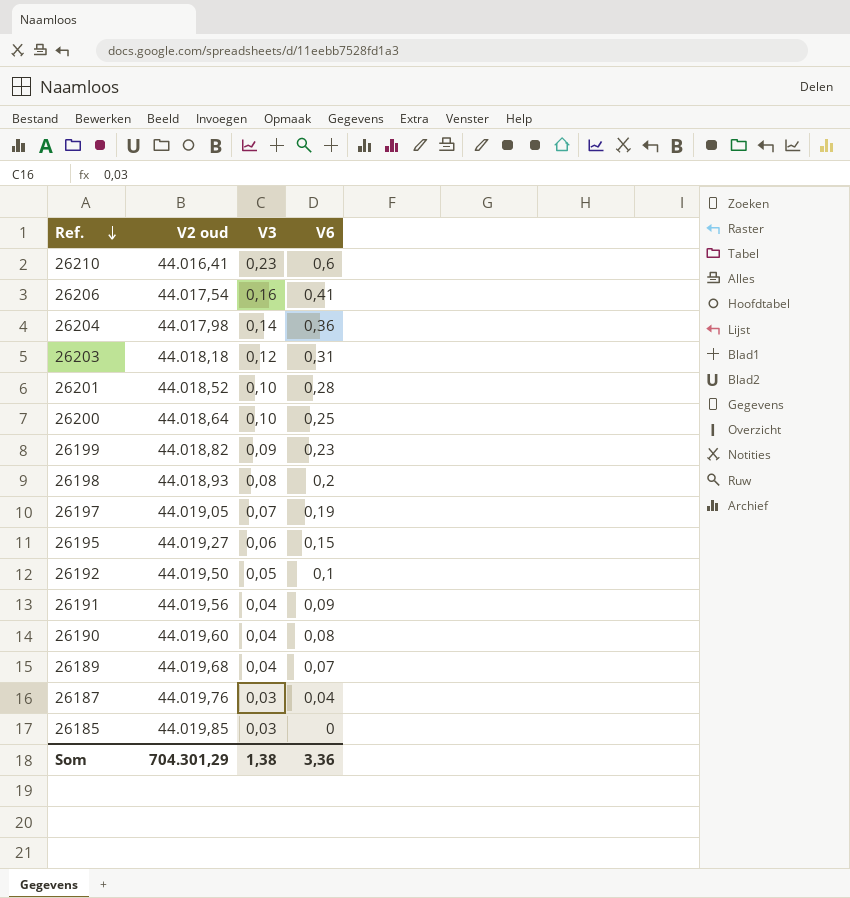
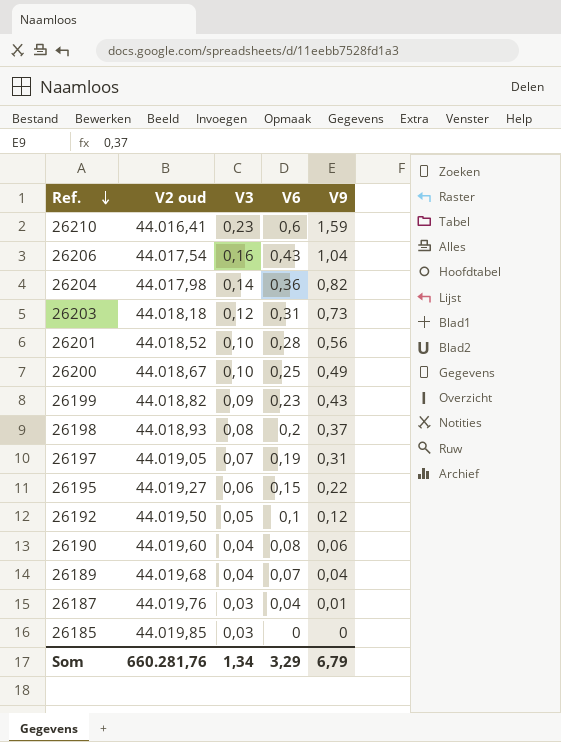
column V9 | position: none -> 5
row 26191: 44.019,56 | 0,04 | 0,09 -> none
26206 | V6: 0,41 -> 0,43
26200 | V2 oud: 44.018,64 -> 44.018,67
Som | V2 oud: 704.301,29 -> 660.281,76
Som | V3: 1,38 -> 1,34
Som | V6: 3,36 -> 3,29

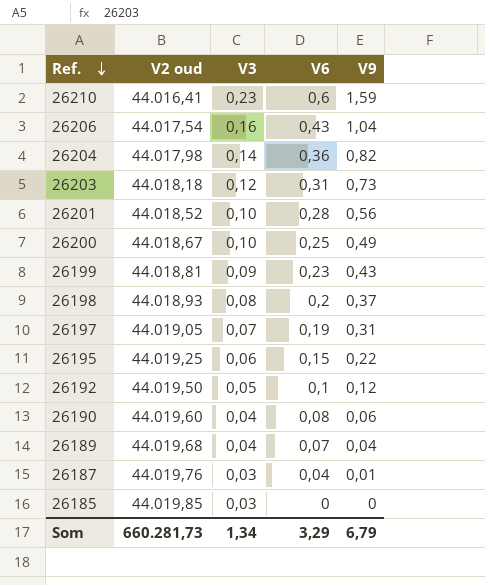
26199 | V2 oud: 44.018,82 -> 44.018,81
26195 | V2 oud: 44.019,27 -> 44.019,25
Som | V2 oud: 660.281,76 -> 660.281,73

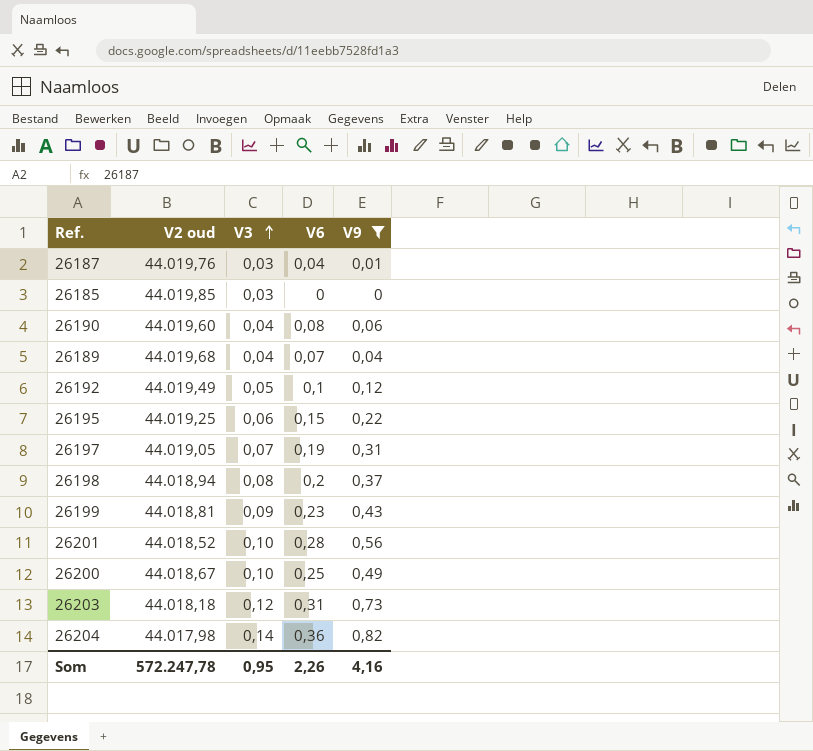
filter: none -> V9 <= 0,82
row order: Ref. descending -> V3 ascending
26192 | V2 oud: 44.019,50 -> 44.019,49
26198 | V2 oud: 44.018,93 -> 44.018,94
Som | V2 oud: 660.281,73 -> 572.247,78
Som | V3: 1,34 -> 0,95
Som | V6: 3,29 -> 2,26
Som | V9: 6,79 -> 4,16

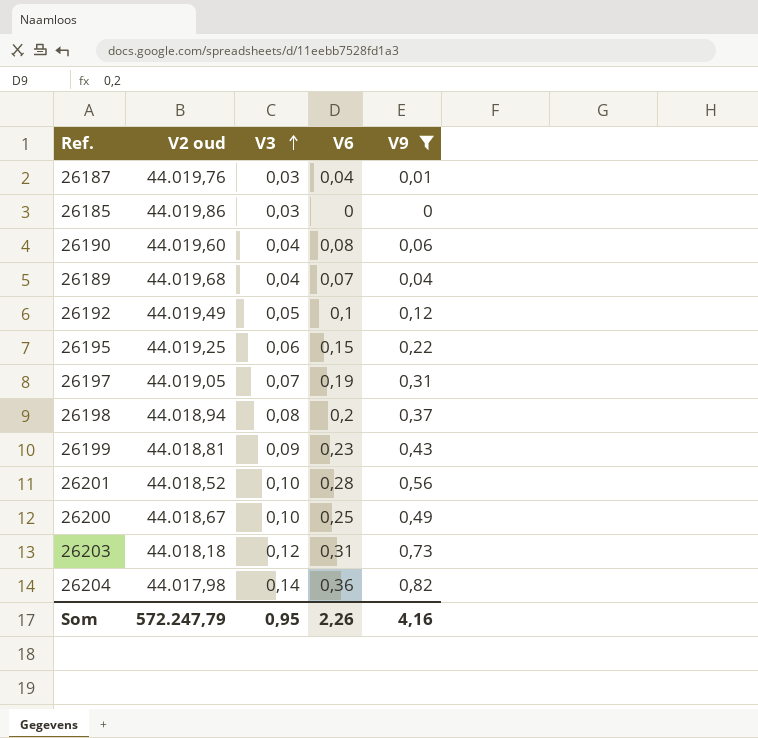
26185 | V2 oud: 44.019,85 -> 44.019,86
Som | V2 oud: 572.247,78 -> 572.247,79

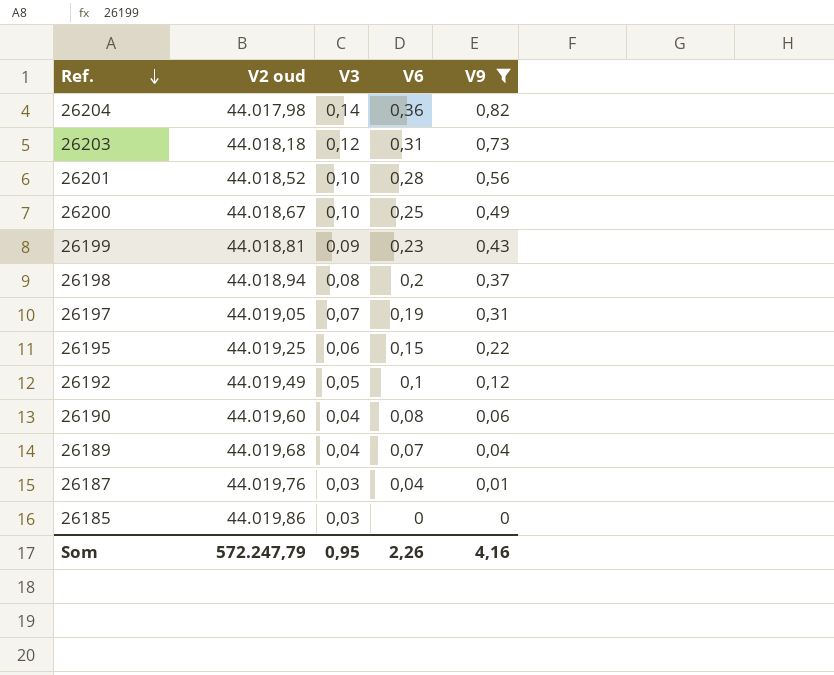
row order: V3 ascending -> Ref. descending

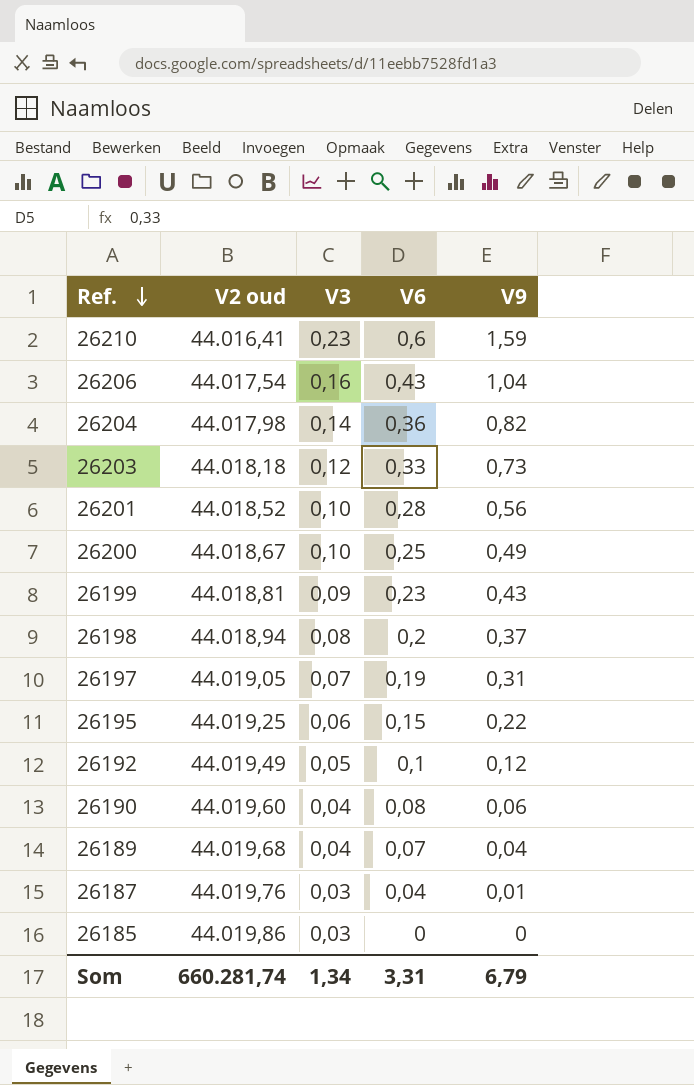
filter: V9 <= 0,82 -> none
26203 | V6: 0,31 -> 0,33
Som | V2 oud: 572.247,79 -> 660.281,74
Som | V3: 0,95 -> 1,34
Som | V6: 2,26 -> 3,31
Som | V9: 4,16 -> 6,79

